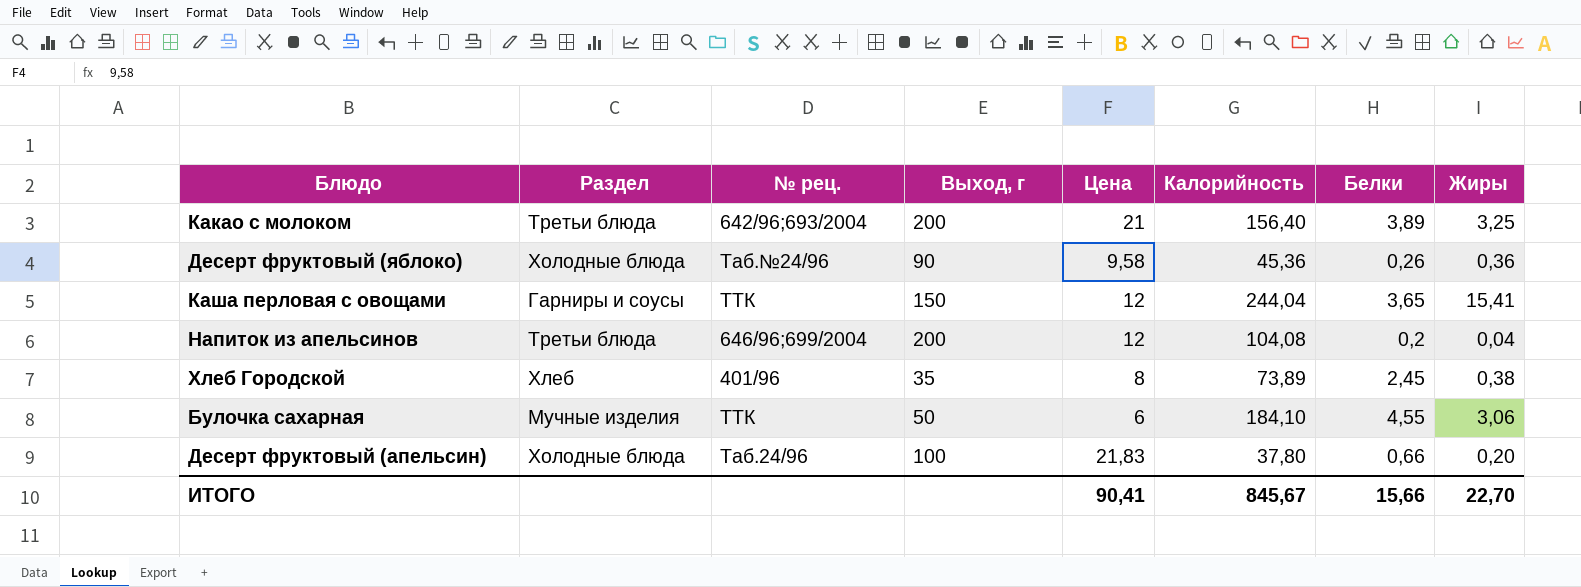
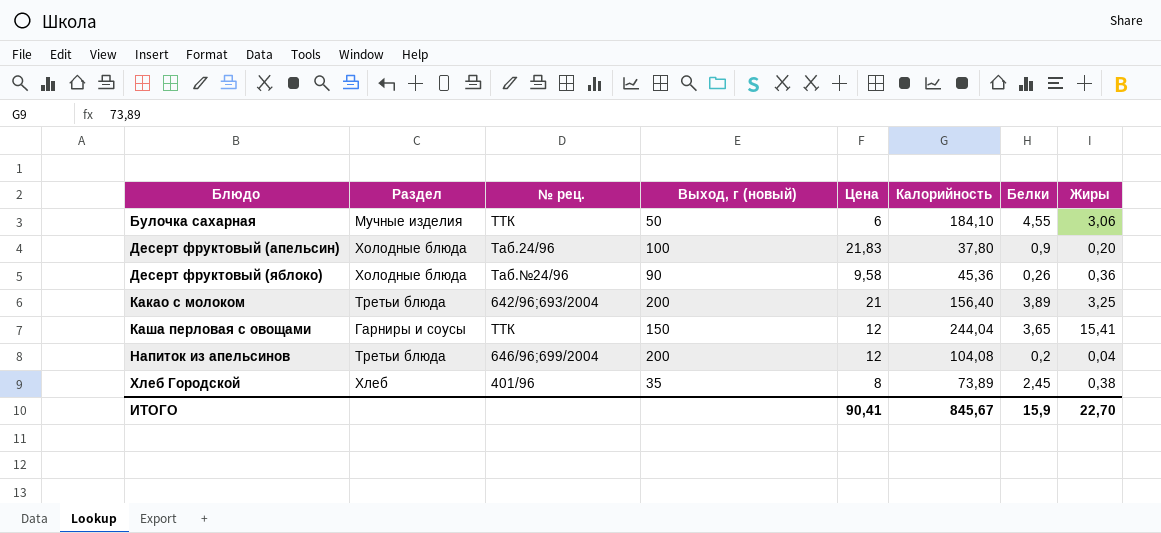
row order: none -> Блюдо ascending
column name: Выход, г -> Выход, г (новый)
Десерт фруктовый (апельсин) | Белки: 0,66 -> 0,9
ИТОГО | Белки: 15,66 -> 15,9

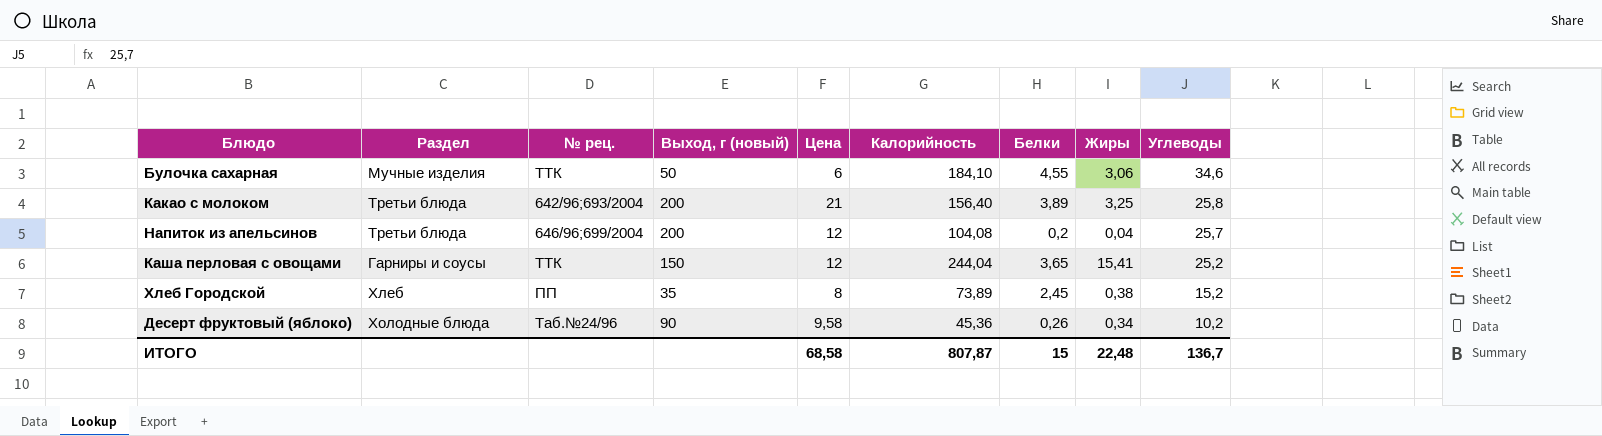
row order: Блюдо ascending -> Углеводы descending
column Углеводы | position: none -> 9
row Десерт фруктовый (апельсин): Холодные блюда | Таб.24/96 | 100 | 21,83 | 37,80 | 0,9 | 0,20 -> none
Хлеб Городской | № рец.: 401/96 -> ПП
Десерт фруктовый (яблоко) | Жиры: 0,36 -> 0,34
ИТОГО | Цена: 90,41 -> 68,58
ИТОГО | Калорийность: 845,67 -> 807,87
ИТОГО | Белки: 15,9 -> 15
ИТОГО | Жиры: 22,70 -> 22,48

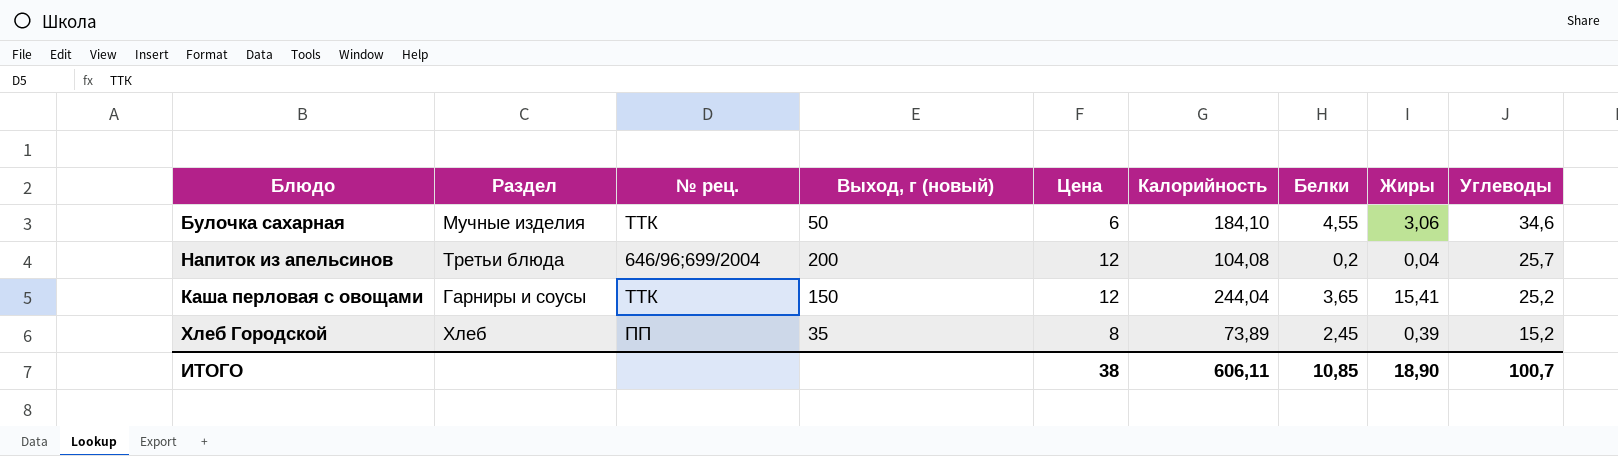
row Какао с молоком: Третьи блюда | 642/96;693/2004 | 200 | 21 | 156,40 | 3,89 | 3,25 | 25,8 -> none
row Десерт фруктовый (яблоко): Холодные блюда | Таб.№24/96 | 90 | 9,58 | 45,36 | 0,26 | 0,34 | 10,2 -> none
Хлеб Городской | Жиры: 0,38 -> 0,39
ИТОГО | Цена: 68,58 -> 38
ИТОГО | Калорийность: 807,87 -> 606,11
ИТОГО | Белки: 15 -> 10,85
ИТОГО | Жиры: 22,48 -> 18,90
ИТОГО | Углеводы: 136,7 -> 100,7

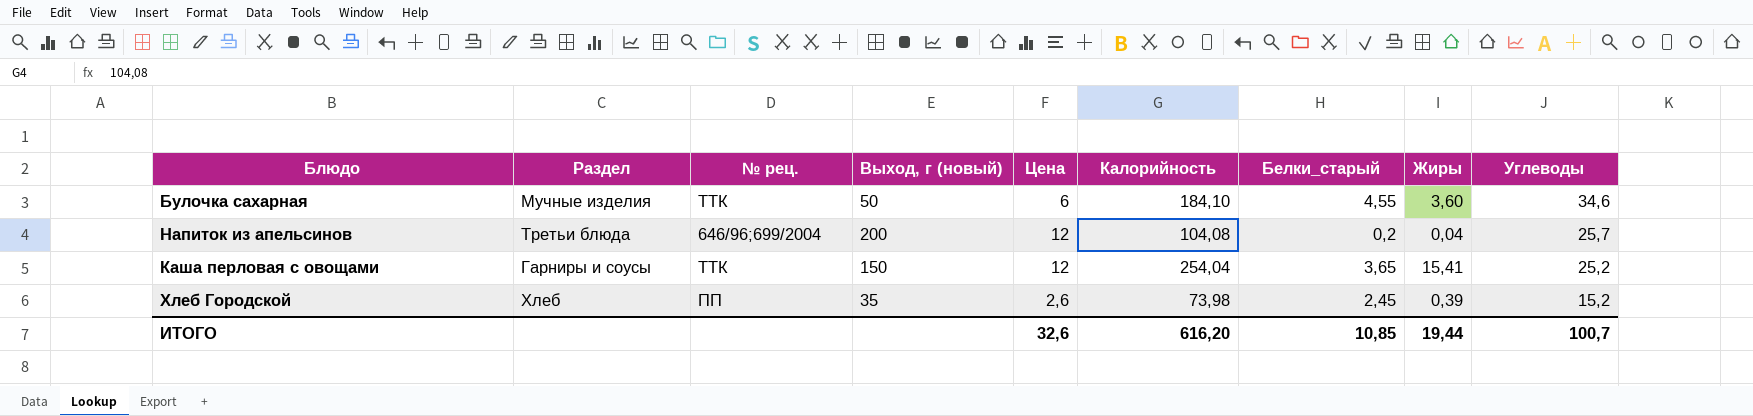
column name: Белки -> Белки_старый
Булочка сахарная | Жиры: 3,06 -> 3,60
Каша перловая с овощами | Калорийность: 244,04 -> 254,04
Хлеб Городской | Цена: 8 -> 2,6
Хлеб Городской | Калорийность: 73,89 -> 73,98
ИТОГО | Цена: 38 -> 32,6
ИТОГО | Калорийность: 606,11 -> 616,20
ИТОГО | Жиры: 18,90 -> 19,44

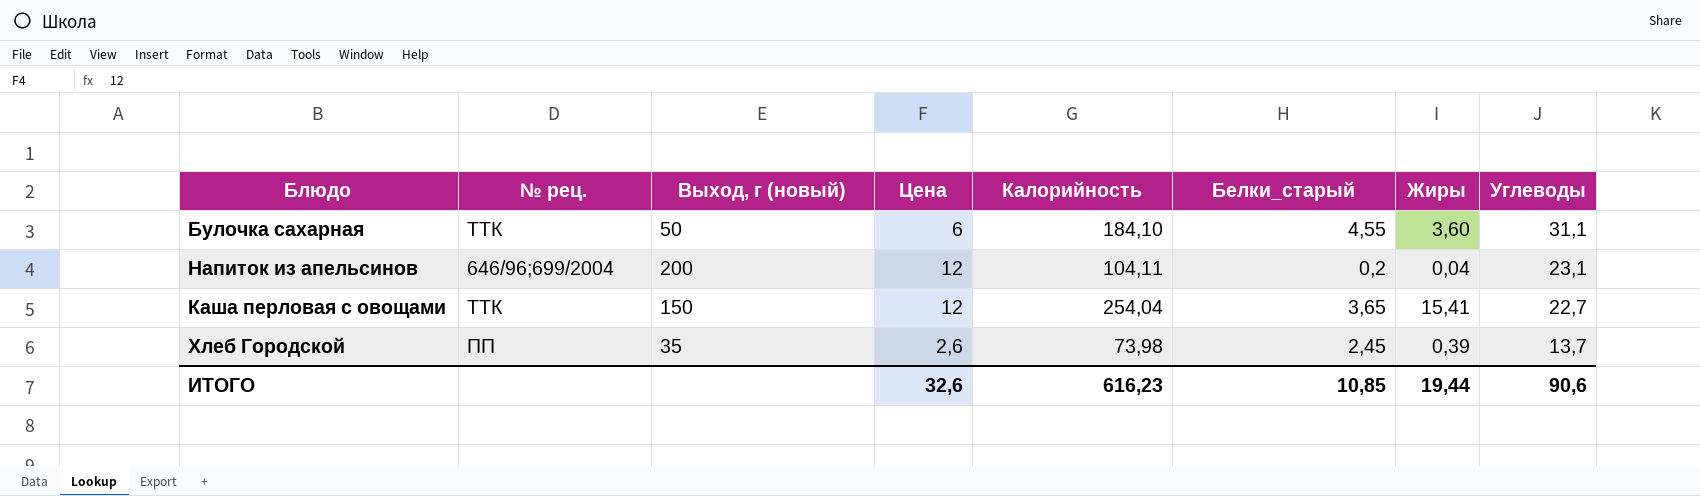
column Раздел | position: 2 -> none
Булочка сахарная | Углеводы: 34,6 -> 31,1
Напиток из апельсинов | Калорийность: 104,08 -> 104,11
Напиток из апельсинов | Углеводы: 25,7 -> 23,1
Каша перловая с овощами | Углеводы: 25,2 -> 22,7
Хлеб Городской | Углеводы: 15,2 -> 13,7
ИТОГО | Калорийность: 616,20 -> 616,23
ИТОГО | Углеводы: 100,7 -> 90,6

